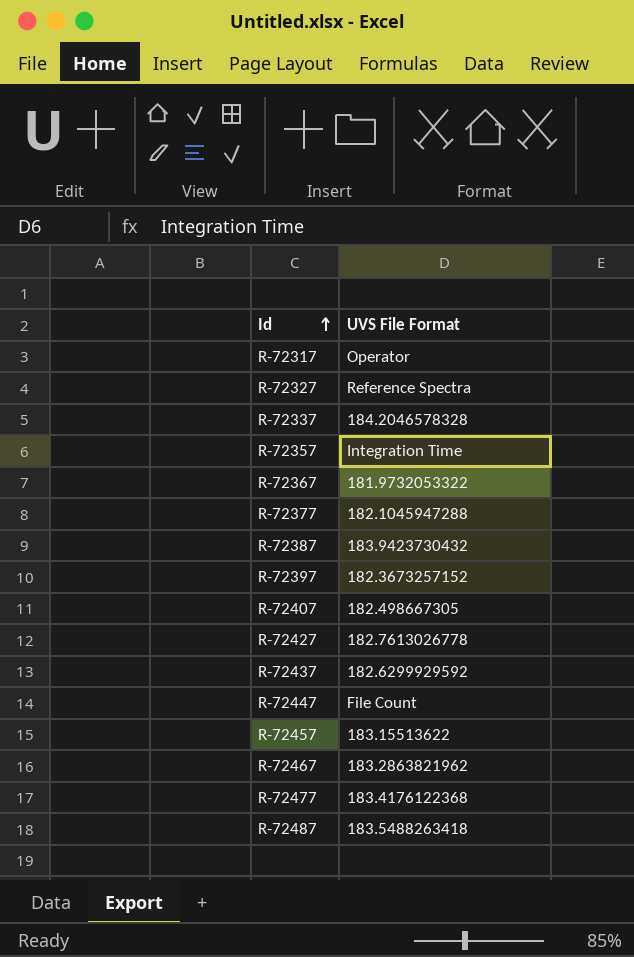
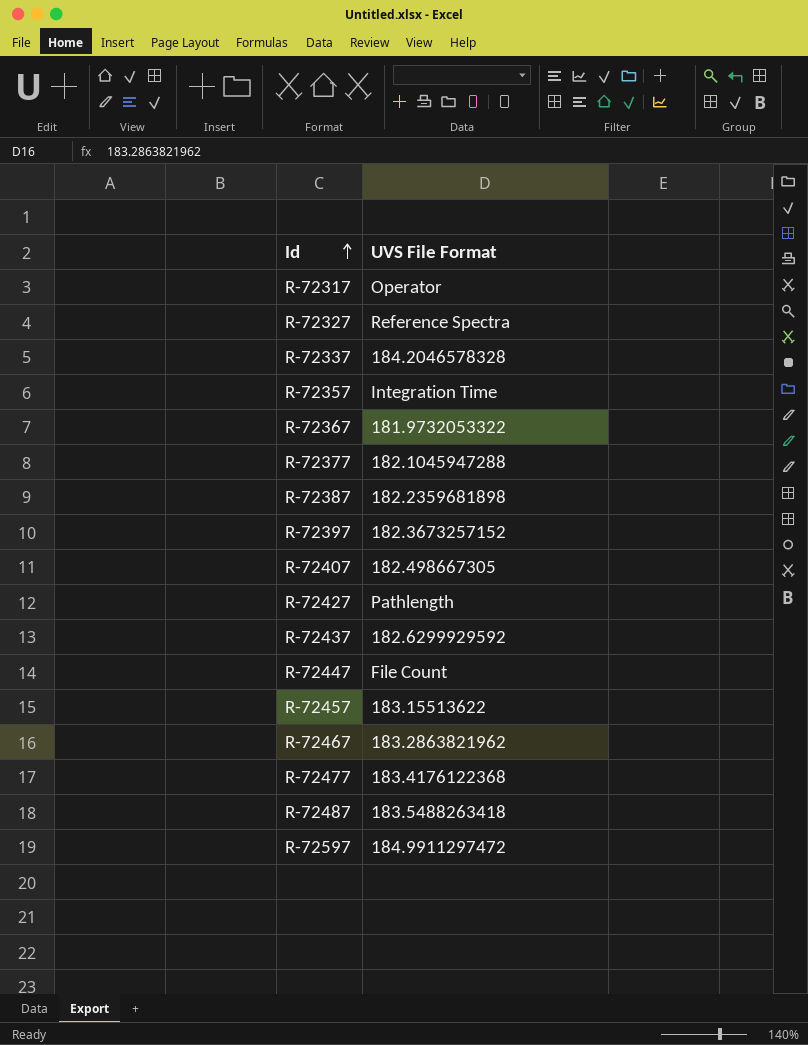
R-72387 | UVS File Format: 183.9423730432 -> 182.2359681898
R-72427 | UVS File Format: 182.7613026778 -> Pathlength
row R-72597: none -> 184.9911297472

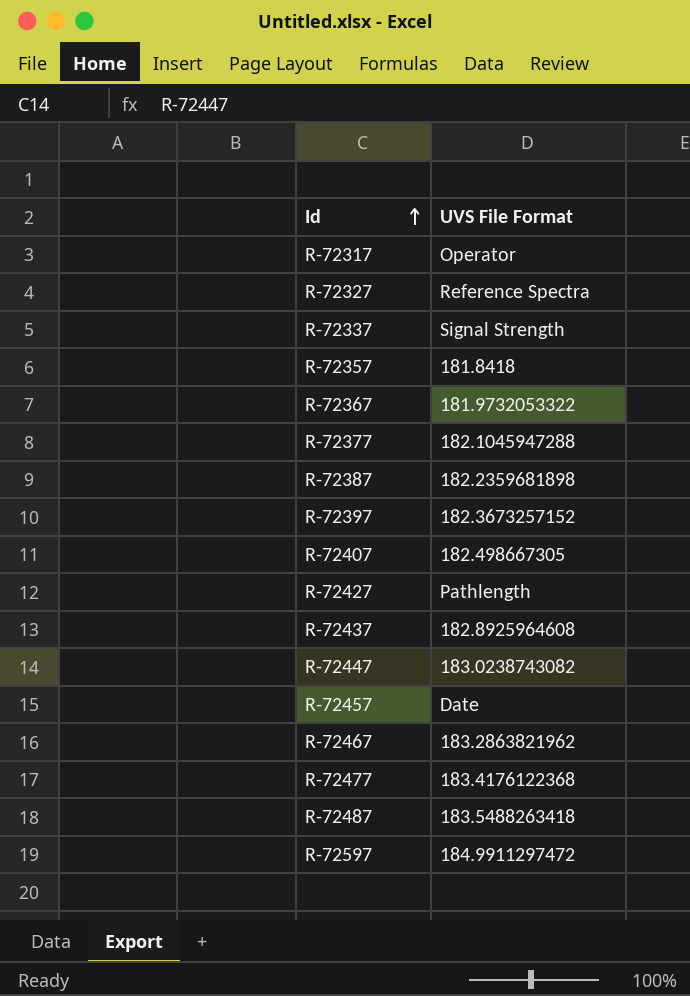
R-72337 | UVS File Format: 184.2046578328 -> Signal Strength
R-72357 | UVS File Format: Integration Time -> 181.8418
R-72437 | UVS File Format: 182.6299929592 -> 182.8925964608
R-72447 | UVS File Format: File Count -> 183.0238743082
R-72457 | UVS File Format: 183.15513622 -> Date

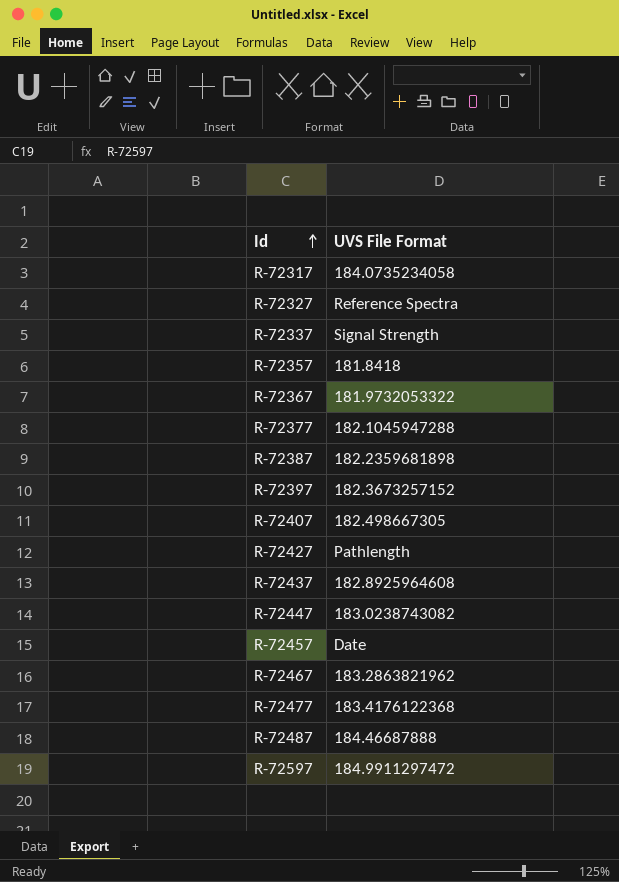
R-72317 | UVS File Format: Operator -> 184.0735234058
R-72487 | UVS File Format: 183.5488263418 -> 184.46687888

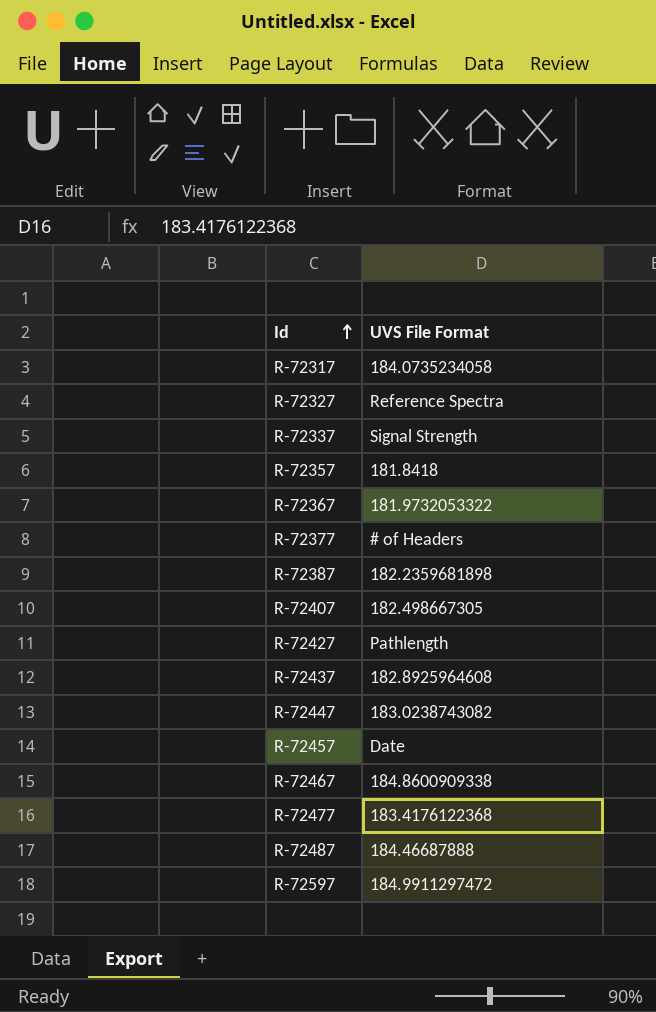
row R-72397: 182.3673257152 -> none
R-72377 | UVS File Format: 182.1045947288 -> # of Headers
R-72467 | UVS File Format: 183.2863821962 -> 184.8600909338

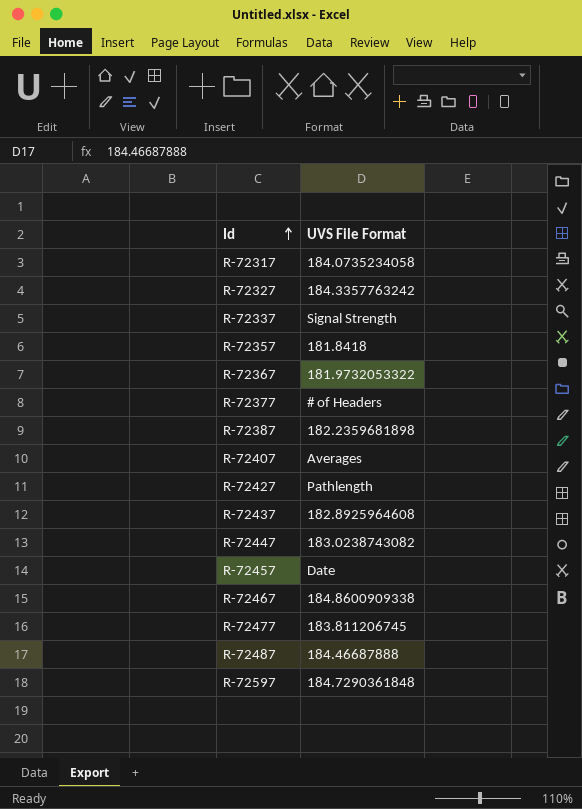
R-72327 | UVS File Format: Reference Spectra -> 184.3357763242
R-72407 | UVS File Format: 182.498667305 -> Averages
R-72477 | UVS File Format: 183.4176122368 -> 183.811206745
R-72597 | UVS File Format: 184.9911297472 -> 184.7290361848

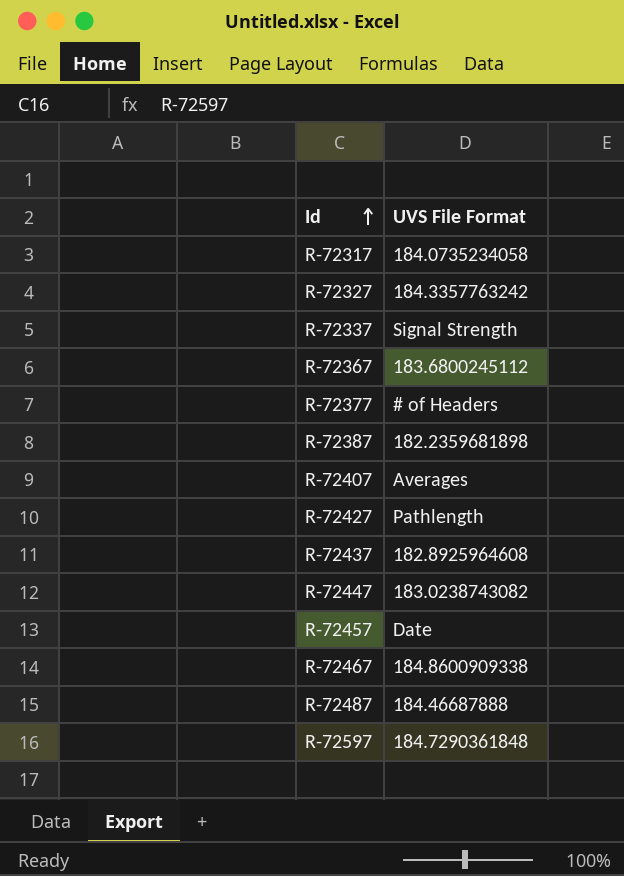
row R-72357: 181.8418 -> none
row R-72477: 183.811206745 -> none
R-72367 | UVS File Format: 181.9732053322 -> 183.6800245112

